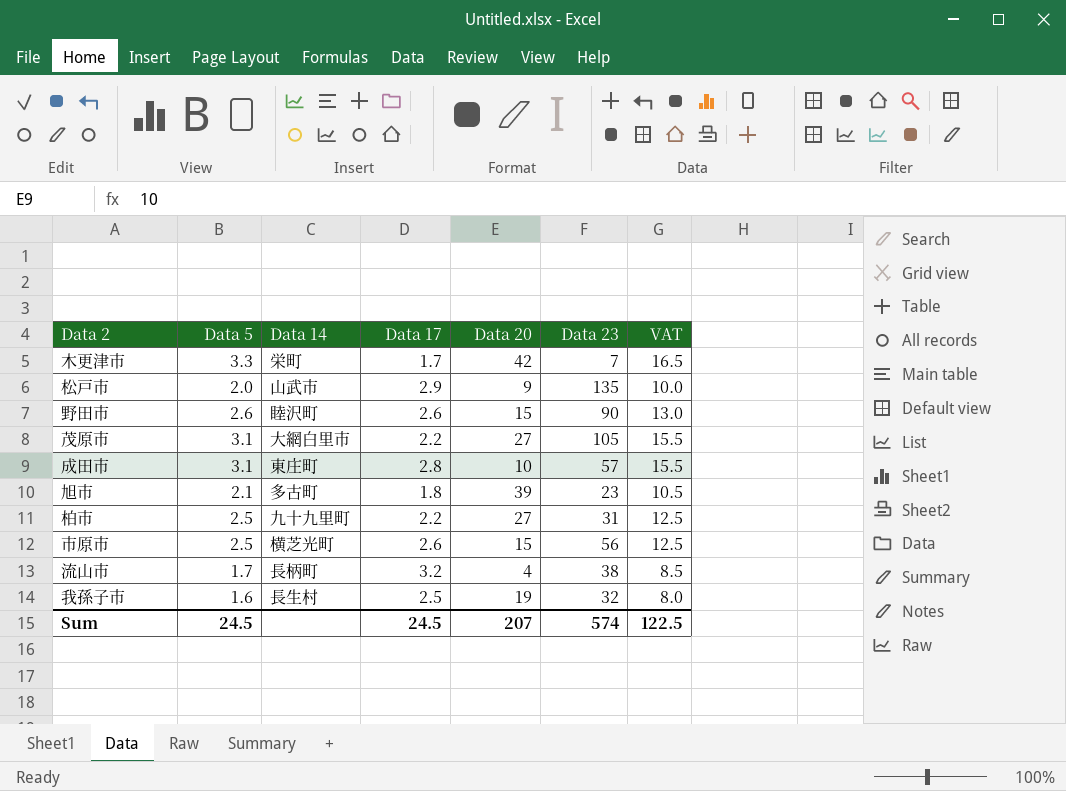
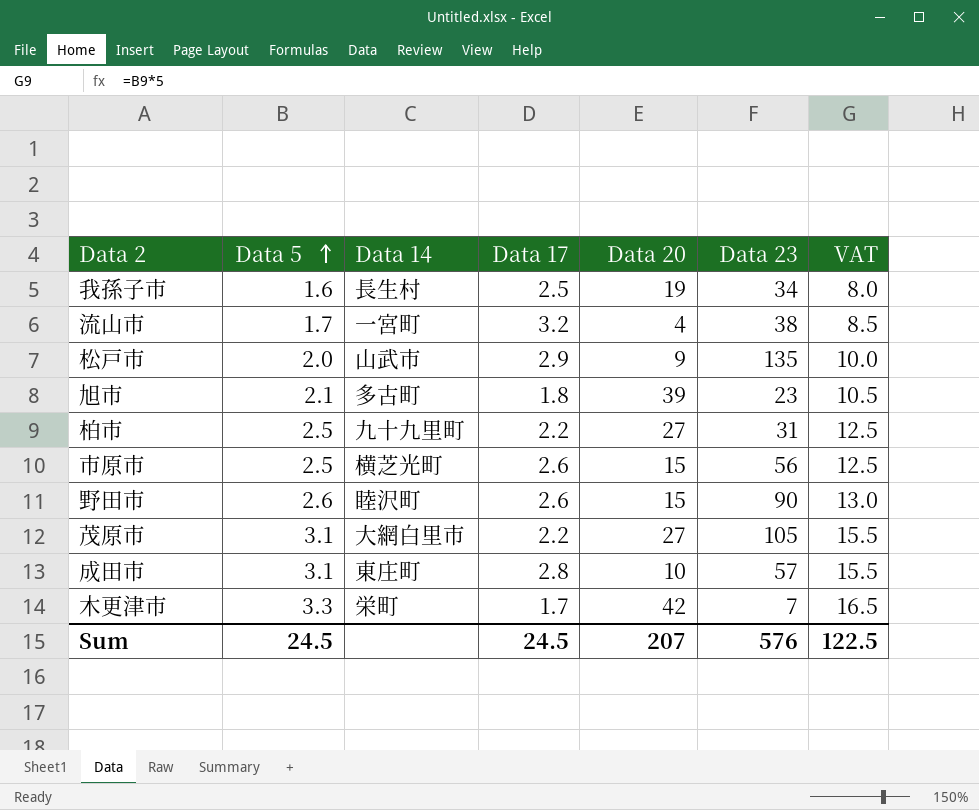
row order: none -> Data 5 ascending
我孫子市 | Data 23: 32 -> 34
流山市 | Data 14: 長柄町 -> 一宮町
Sum | Data 23: 574 -> 576

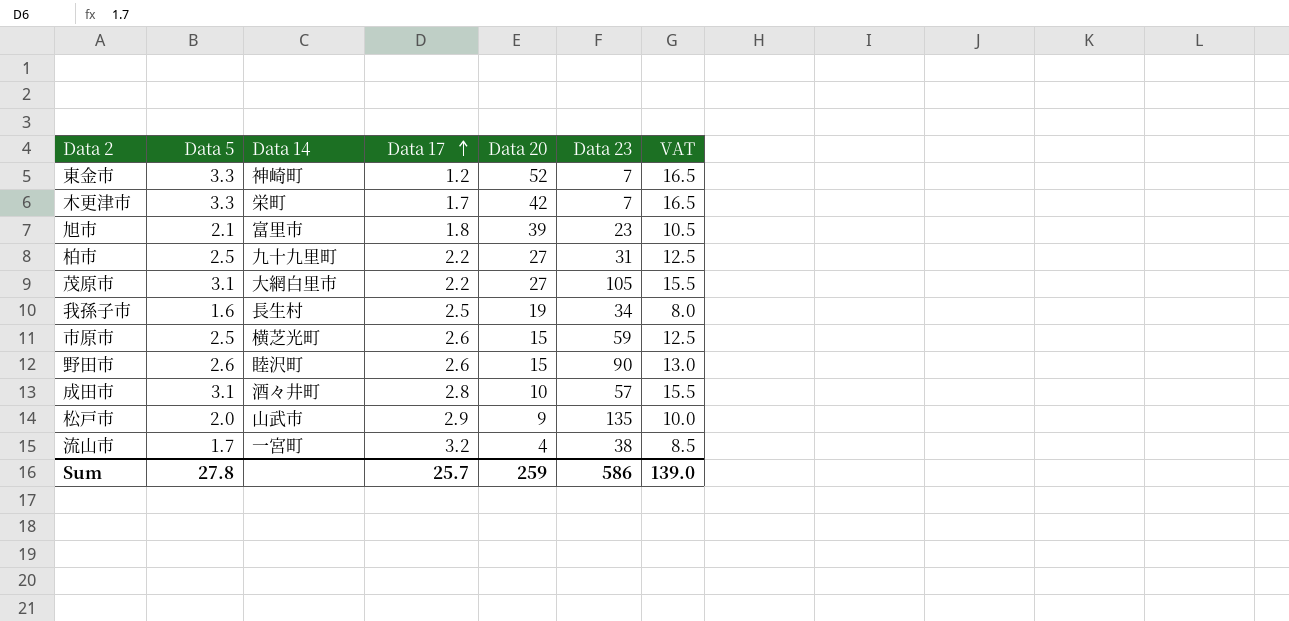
row order: Data 5 ascending -> Data 17 ascending
row 東金市: none -> 3.3 | 神崎町 | 1.2 | 52 | 7 | 16.5
旭市 | Data 14: 多古町 -> 富里市
市原市 | Data 23: 56 -> 59
成田市 | Data 14: 東庄町 -> 酒々井町
Sum | Data 5: 24.5 -> 27.8
Sum | Data 17: 24.5 -> 25.7
Sum | Data 20: 207 -> 259
Sum | Data 23: 576 -> 586
Sum | VAT: 122.5 -> 139.0

